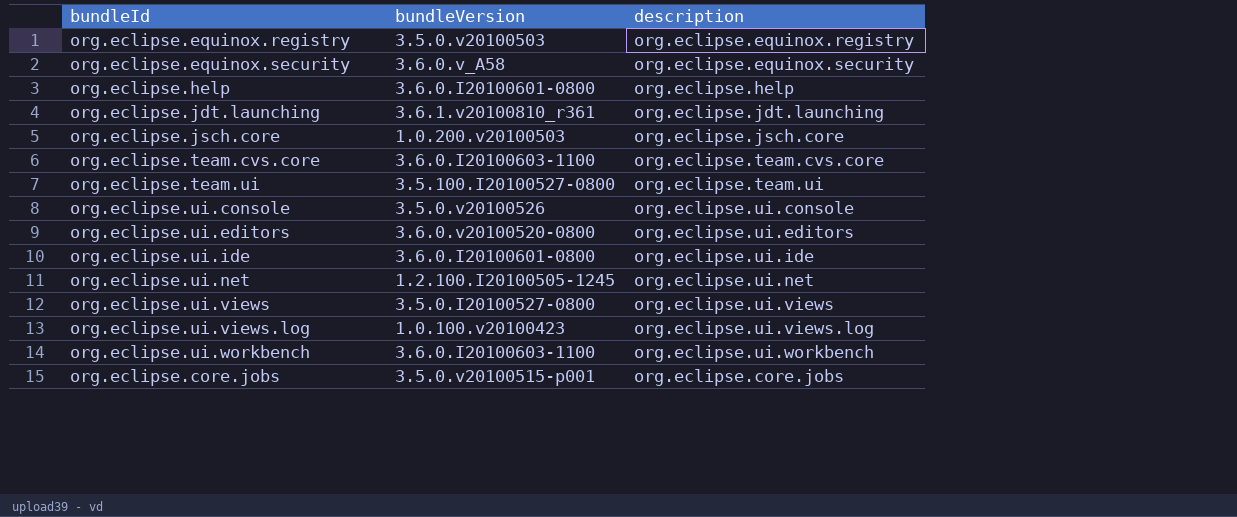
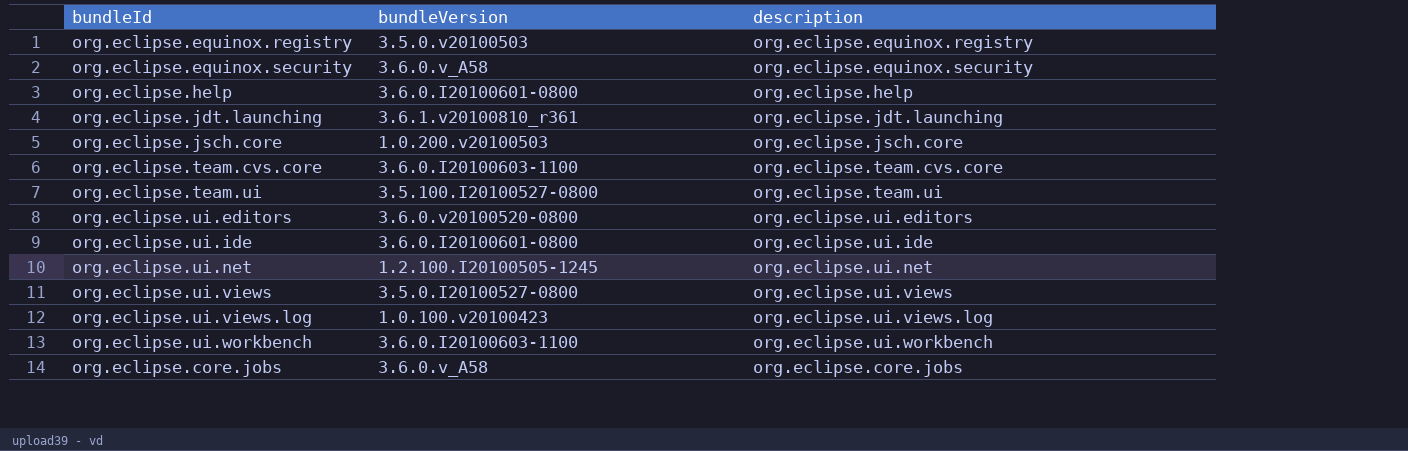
row org.eclipse.ui.console: 3.5.0.v20100526 | org.eclipse.ui.console -> none
org.eclipse.core.jobs | bundleVersion: 3.5.0.v20100515-p001 -> 3.6.0.v_A58

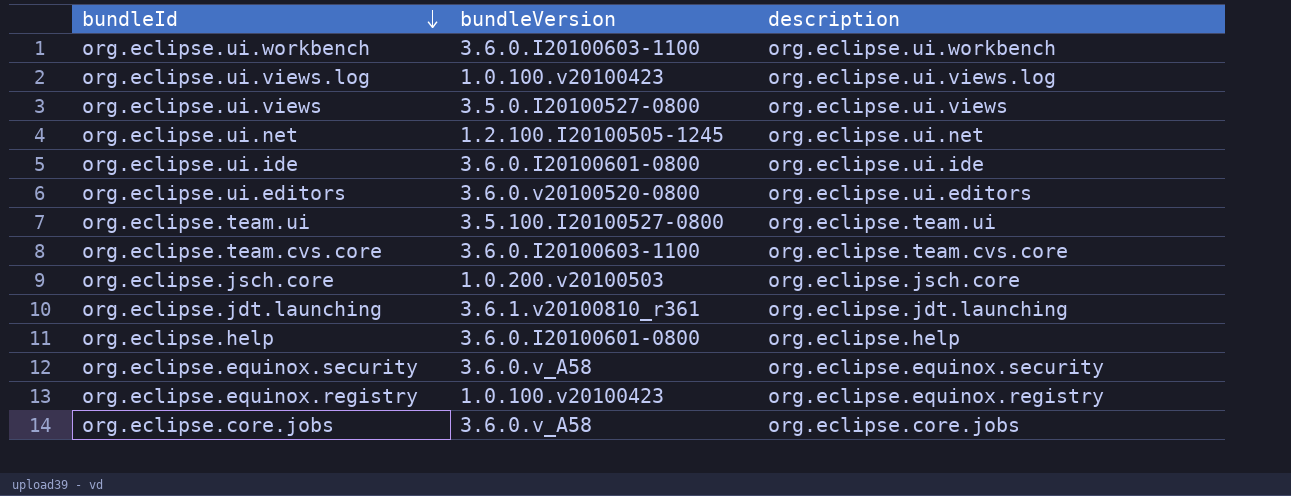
row order: none -> bundleId descending
org.eclipse.equinox.registry | bundleVersion: 3.5.0.v20100503 -> 1.0.100.v20100423

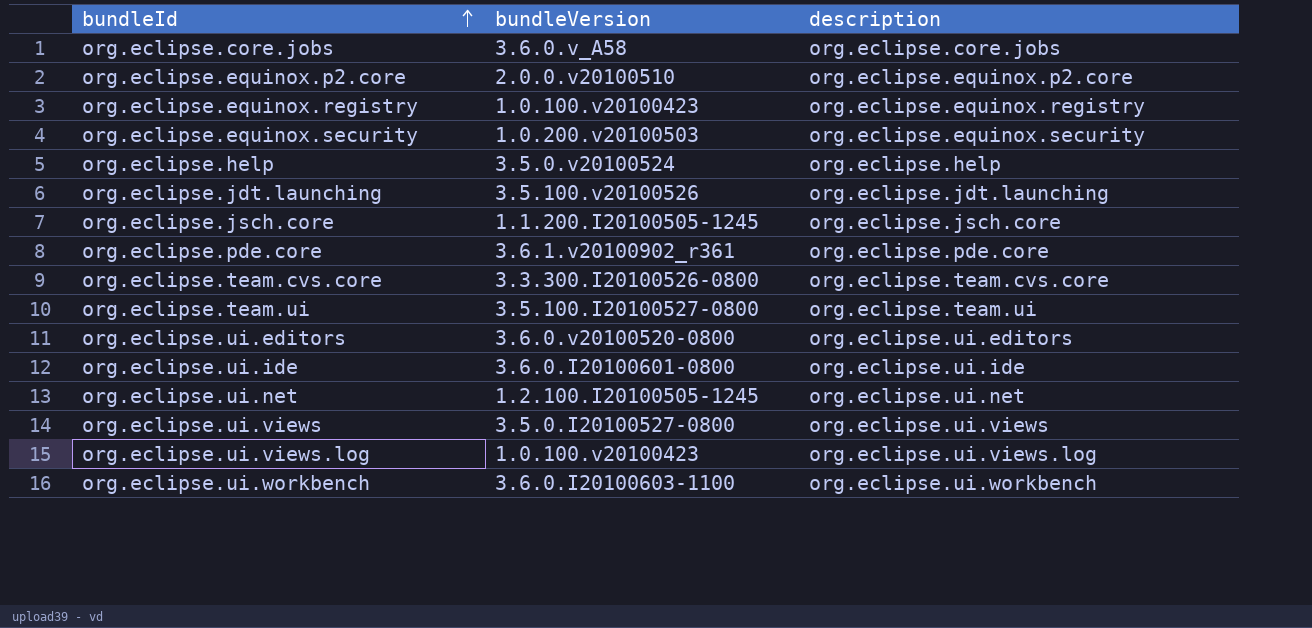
row order: bundleId descending -> bundleId ascending
row org.eclipse.equinox.p2.core: none -> 2.0.0.v20100510 | org.eclipse.equinox.p2.core
org.eclipse.equinox.security | bundleVersion: 3.6.0.v_A58 -> 1.0.200.v20100503
org.eclipse.help | bundleVersion: 3.6.0.I20100601-0800 -> 3.5.0.v20100524
org.eclipse.jdt.launching | bundleVersion: 3.6.1.v20100810_r361 -> 3.5.100.v20100526
org.eclipse.jsch.core | bundleVersion: 1.0.200.v20100503 -> 1.1.200.I20100505-1245
row org.eclipse.pde.core: none -> 3.6.1.v20100902_r361 | org.eclipse.pde.core
org.eclipse.team.cvs.core | bundleVersion: 3.6.0.I20100603-1100 -> 3.3.300.I20100526-0800

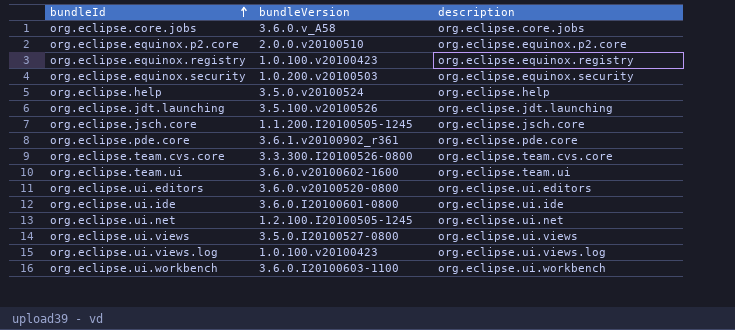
org.eclipse.team.ui | bundleVersion: 3.5.100.I20100527-0800 -> 3.6.0.v20100602-1600

